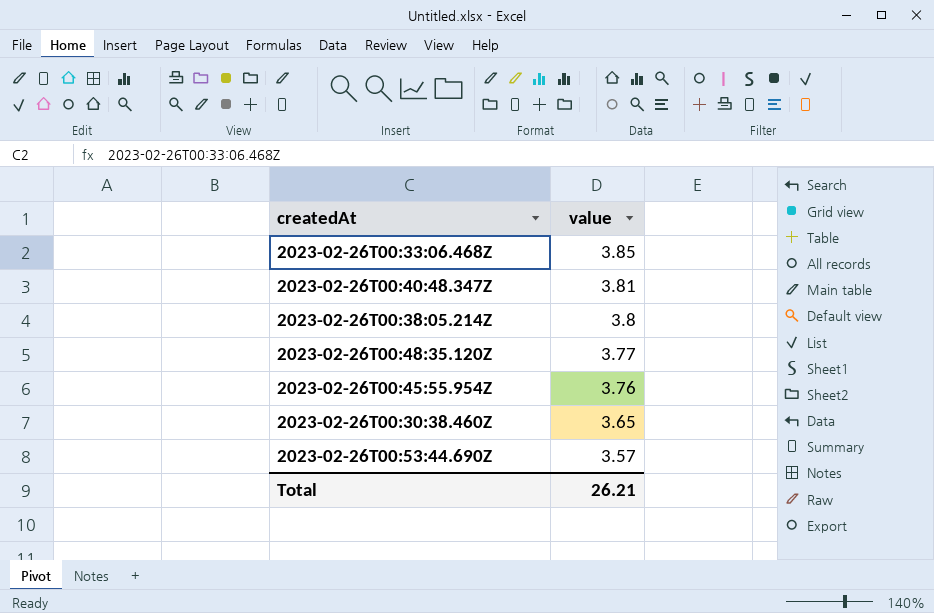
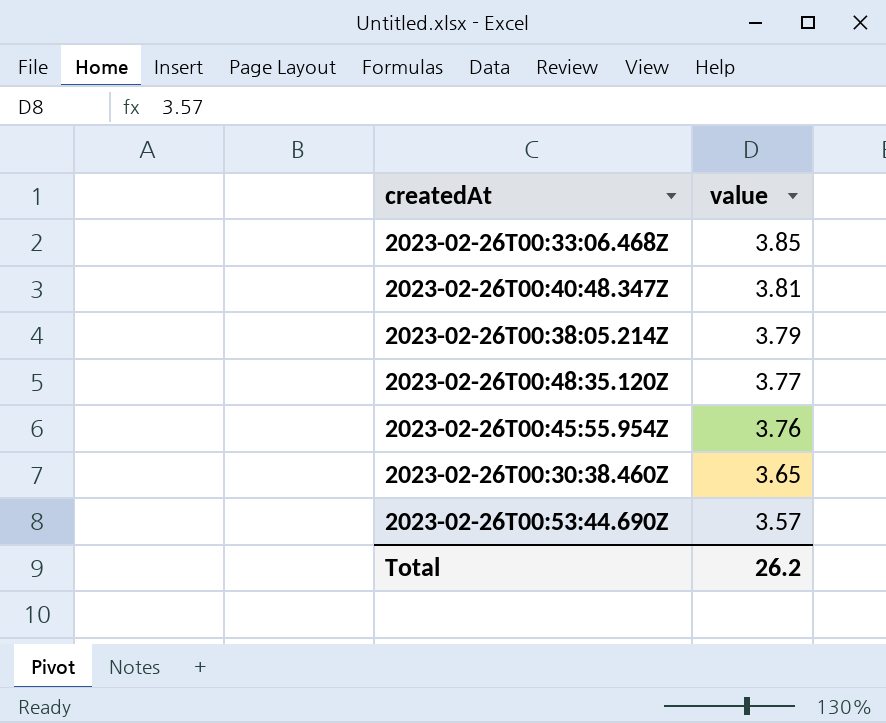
2023-02-26T00:38:05.214Z | value: 3.8 -> 3.79
Total | value: 26.21 -> 26.2

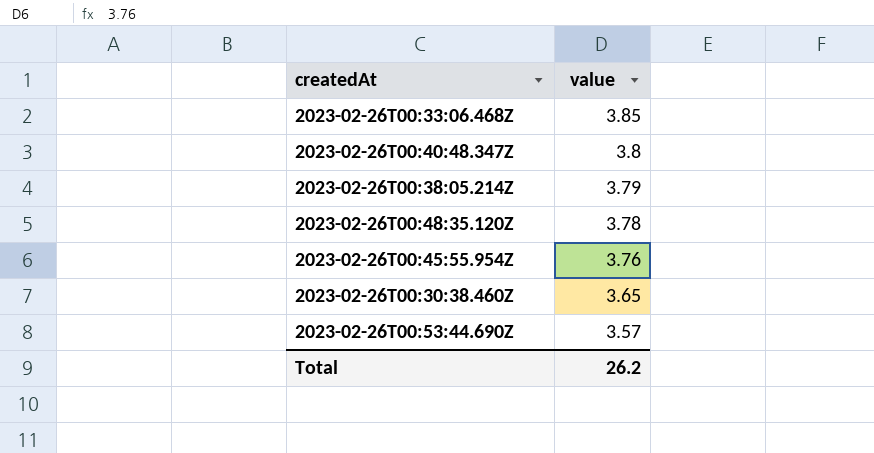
2023-02-26T00:40:48.347Z | value: 3.81 -> 3.8
2023-02-26T00:48:35.120Z | value: 3.77 -> 3.78

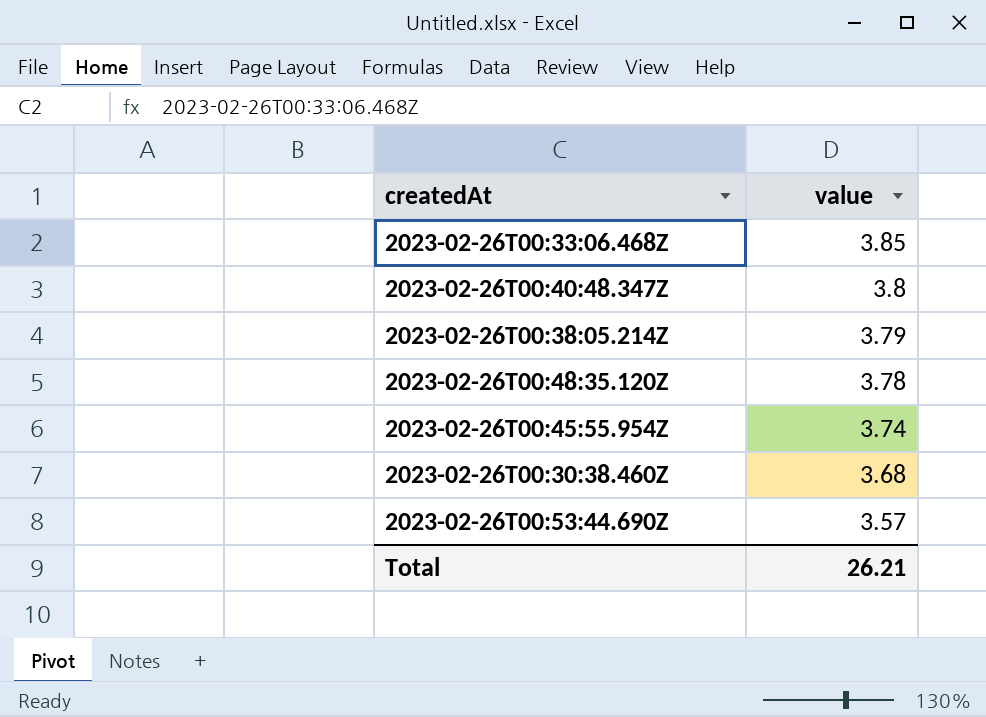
2023-02-26T00:45:55.954Z | value: 3.76 -> 3.74
2023-02-26T00:30:38.460Z | value: 3.65 -> 3.68
Total | value: 26.2 -> 26.21

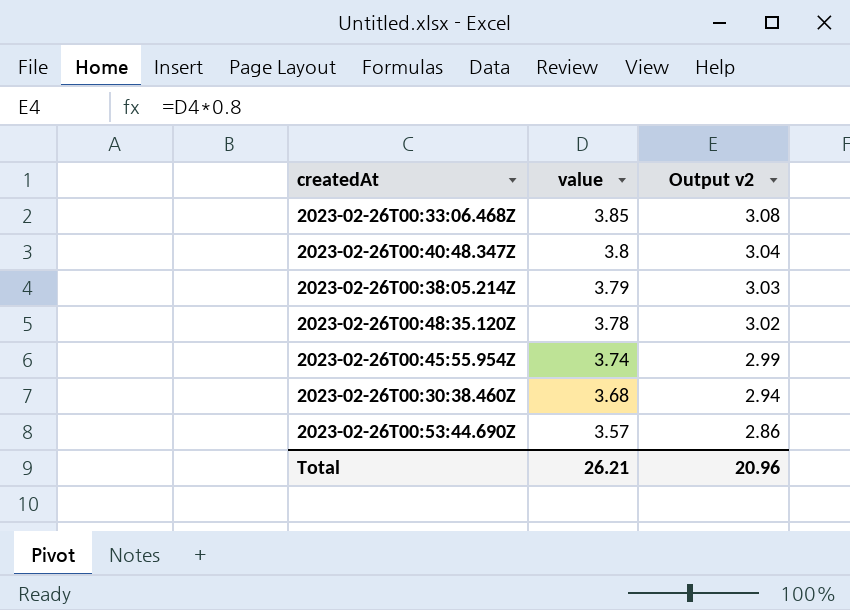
column Output v2 | formula: none -> [value] * 0.8

